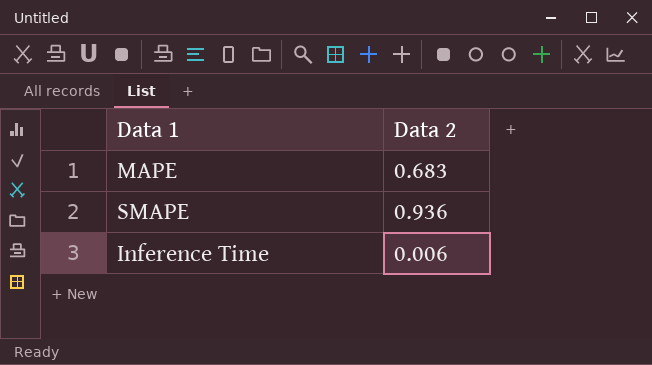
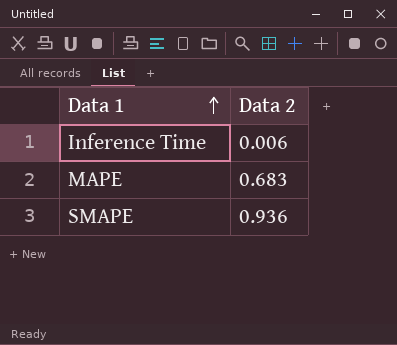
row order: none -> Data 1 ascending

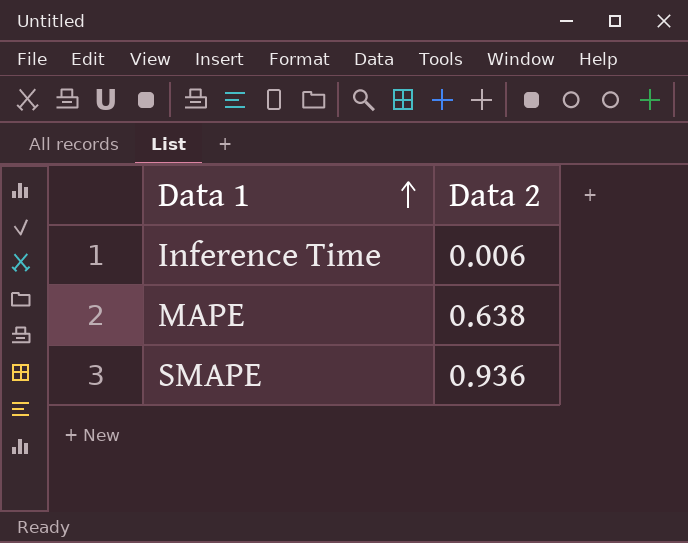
MAPE | Data 2: 0.683 -> 0.638

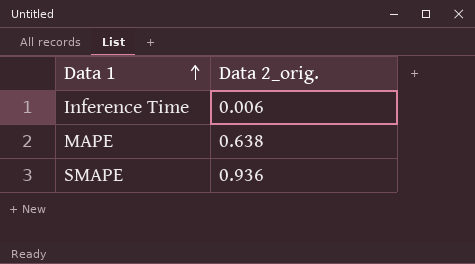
column name: Data 2 -> Data 2_orig.

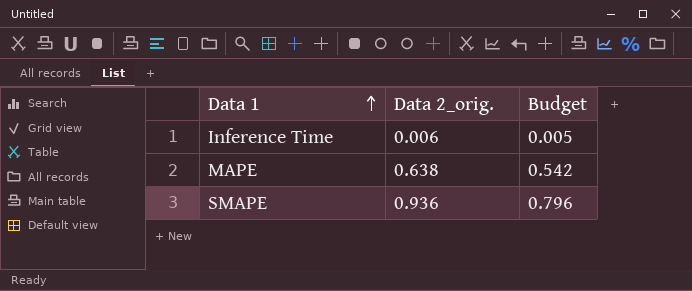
column Budget | formula: none -> [Data 2_orig.] * 0.85

